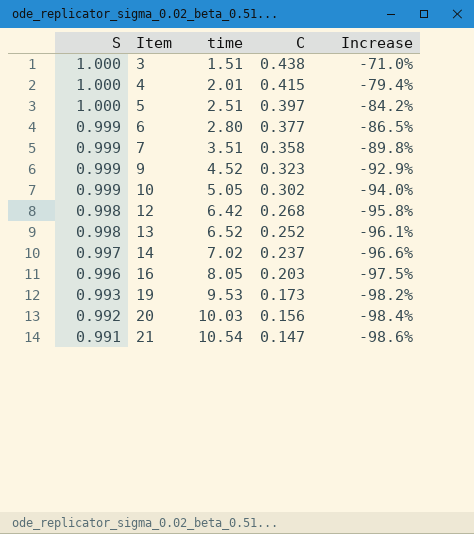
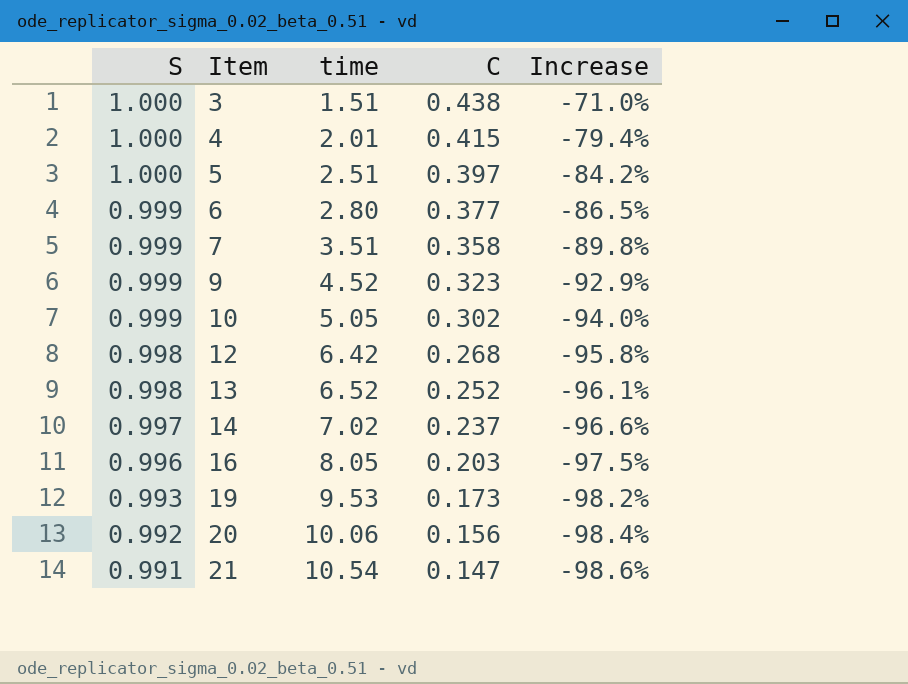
20 | time: 10.03 -> 10.06

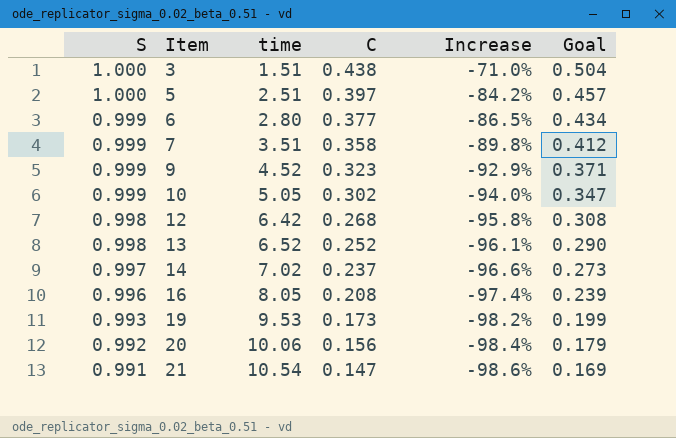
column Goal | formula: none -> [C] * 1.15
row 4: 1.000 | 2.01 | 0.415 | -79.4% -> none
16 | C: 0.203 -> 0.208
16 | Increase: -97.5% -> -97.4%

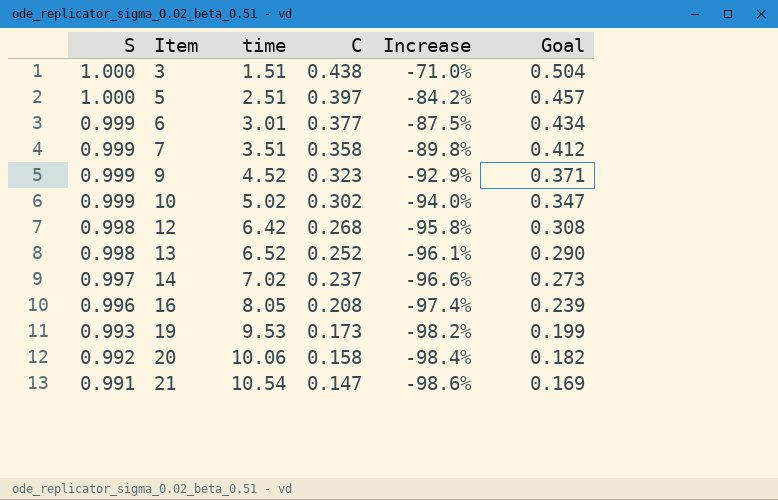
6 | time: 2.80 -> 3.01
6 | Increase: -86.5% -> -87.5%
10 | time: 5.05 -> 5.02
20 | C: 0.156 -> 0.158
20 | Goal: 0.179 -> 0.182

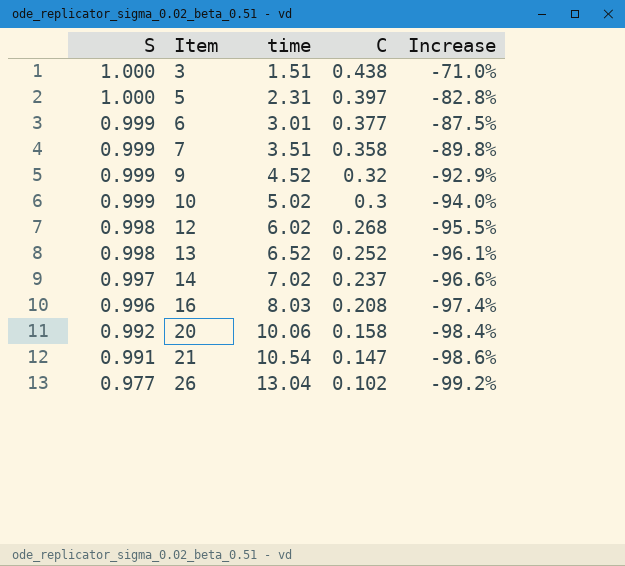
column Goal | formula: [C] * 1.15 -> none
row 19: 0.993 | 9.53 | 0.173 | -98.2% | 0.199 -> none
5 | time: 2.51 -> 2.31
5 | Increase: -84.2% -> -82.8%
9 | C: 0.323 -> 0.32
10 | C: 0.302 -> 0.3
12 | time: 6.42 -> 6.02
12 | Increase: -95.8% -> -95.5%
16 | time: 8.05 -> 8.03
row 26: none -> 0.977 | 13.04 | 0.102 | -99.2%

